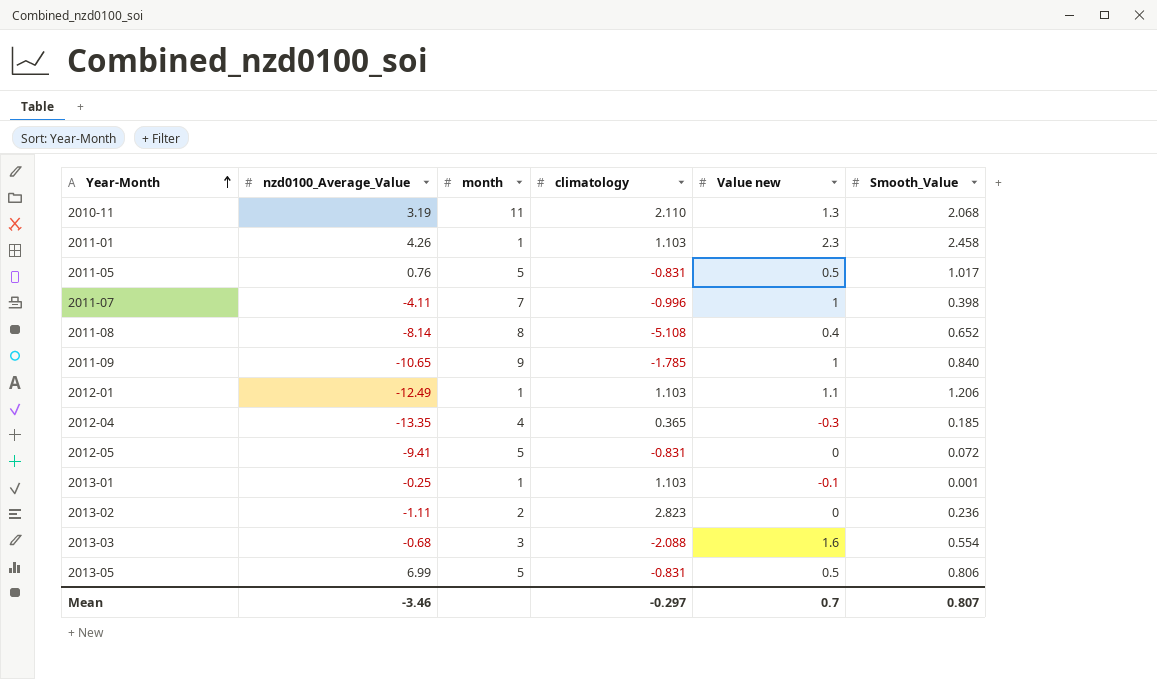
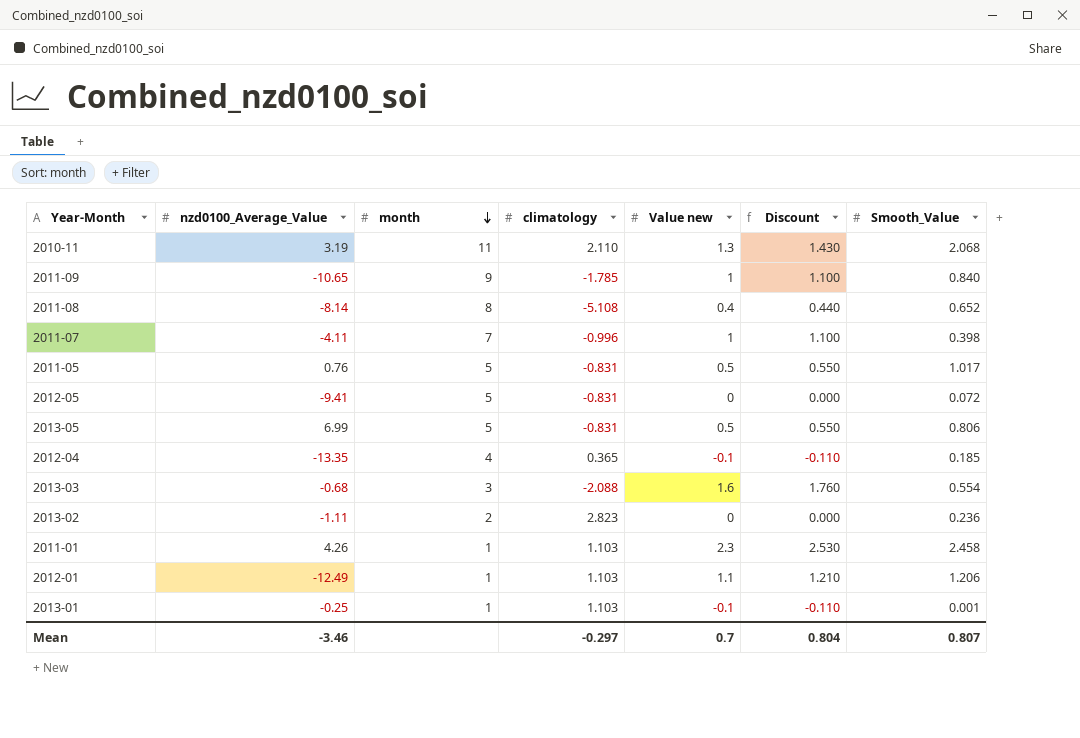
row order: Year-Month ascending -> month descending
column Discount | formula: none -> [Value new] * 1.1
2012-04 | Value new: -0.3 -> -0.1

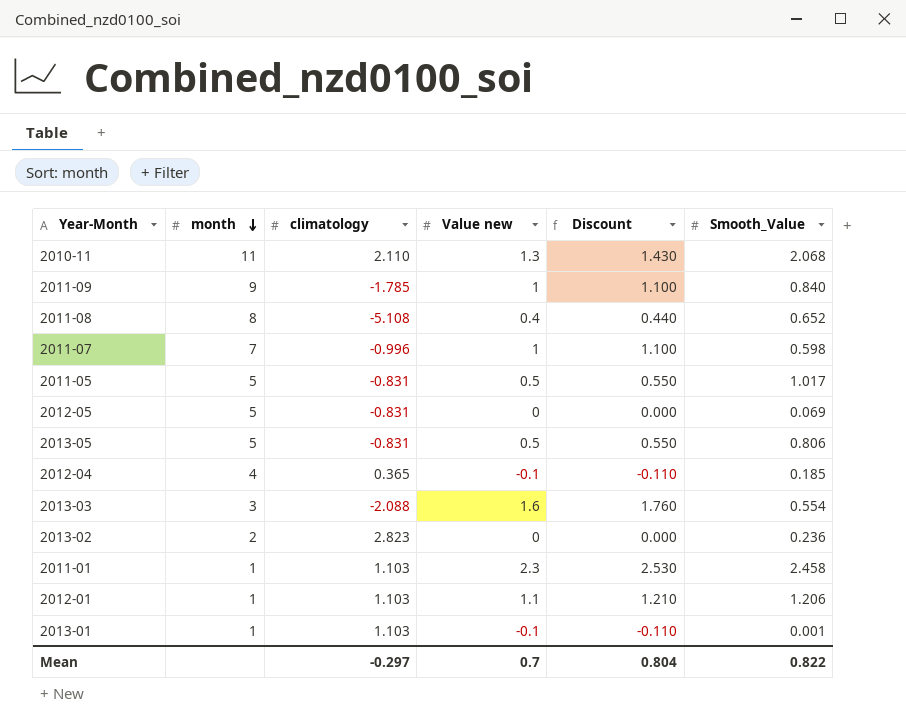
column nzd0100_Average_Value | position: 2 -> none
2011-07 | Smooth_Value: 0.398 -> 0.598
2012-05 | Smooth_Value: 0.072 -> 0.069
Mean | Smooth_Value: 0.807 -> 0.822

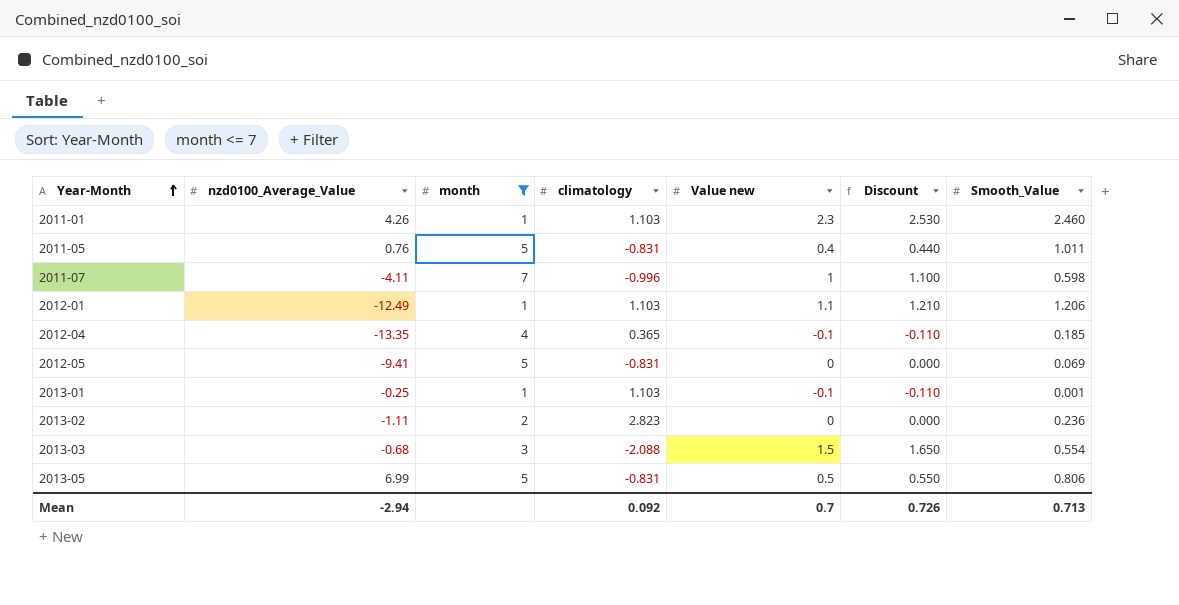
filter: none -> month <= 7
row order: month descending -> Year-Month ascending
column nzd0100_Average_Value | position: none -> 2
2011-01 | Smooth_Value: 2.458 -> 2.460
2011-05 | Value new: 0.5 -> 0.4
2011-05 | Discount: 0.550 -> 0.440
2011-05 | Smooth_Value: 1.017 -> 1.011
2013-03 | Value new: 1.6 -> 1.5
2013-03 | Discount: 1.760 -> 1.650
Mean | climatology: -0.297 -> 0.092
Mean | Discount: 0.804 -> 0.726
Mean | Smooth_Value: 0.822 -> 0.713

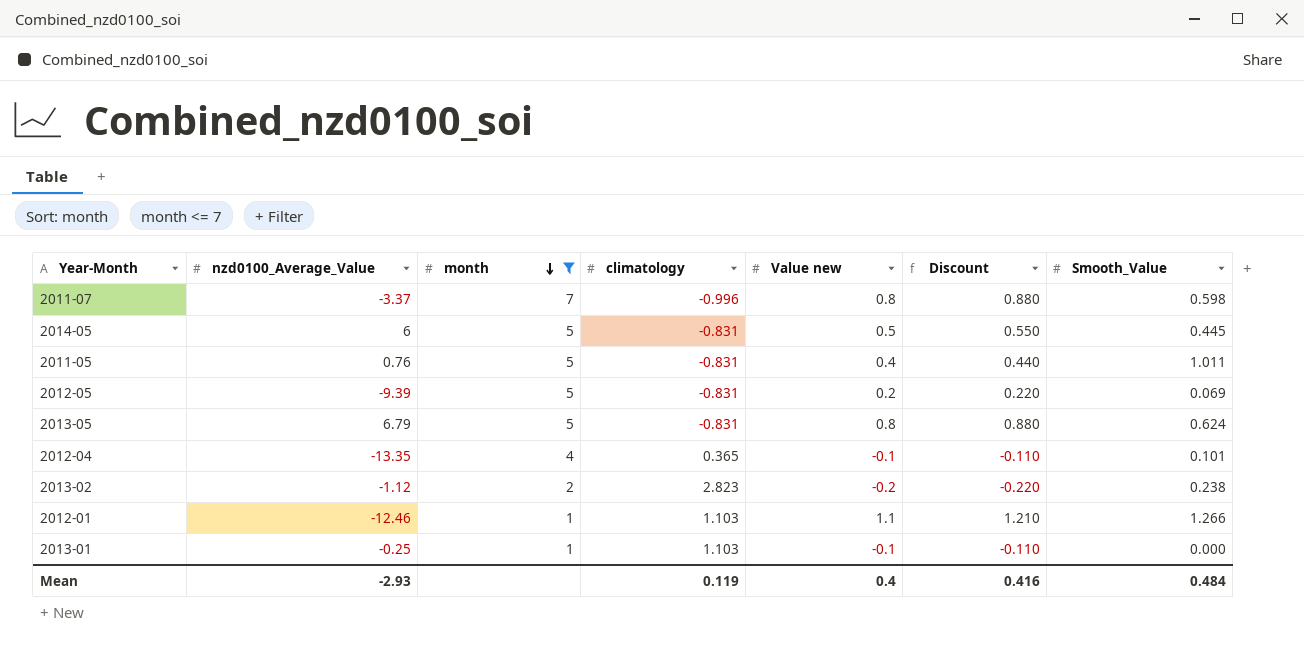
row order: Year-Month ascending -> month descending
row 2011-01: 4.26 | 1 | 1.103 | 2.3 | 2.530 | 2.460 -> none
row 2013-03: -0.68 | 3 | -2.088 | 1.5 | 1.650 | 0.554 -> none
2011-07 | nzd0100_Average_Value: -4.11 -> -3.37
2011-07 | Value new: 1 -> 0.8
2011-07 | Discount: 1.100 -> 0.880
row 2014-05: none -> 6 | 5 | -0.831 | 0.5 | 0.550 | 0.445
2012-05 | nzd0100_Average_Value: -9.41 -> -9.39
2012-05 | Value new: 0 -> 0.2
2012-05 | Discount: 0.000 -> 0.220
2013-05 | nzd0100_Average_Value: 6.99 -> 6.79
2013-05 | Value new: 0.5 -> 0.8
2013-05 | Discount: 0.550 -> 0.880
2013-05 | Smooth_Value: 0.806 -> 0.624
2012-04 | Smooth_Value: 0.185 -> 0.101
2013-02 | nzd0100_Average_Value: -1.11 -> -1.12
2013-02 | Value new: 0 -> -0.2
2013-02 | Discount: 0.000 -> -0.220
2013-02 | Smooth_Value: 0.236 -> 0.238
2012-01 | nzd0100_Average_Value: -12.49 -> -12.46
2012-01 | Smooth_Value: 1.206 -> 1.266
2013-01 | Smooth_Value: 0.001 -> 0.000
Mean | nzd0100_Average_Value: -2.94 -> -2.93
Mean | climatology: 0.092 -> 0.119
Mean | Value new: 0.7 -> 0.4
Mean | Discount: 0.726 -> 0.416
Mean | Smooth_Value: 0.713 -> 0.484

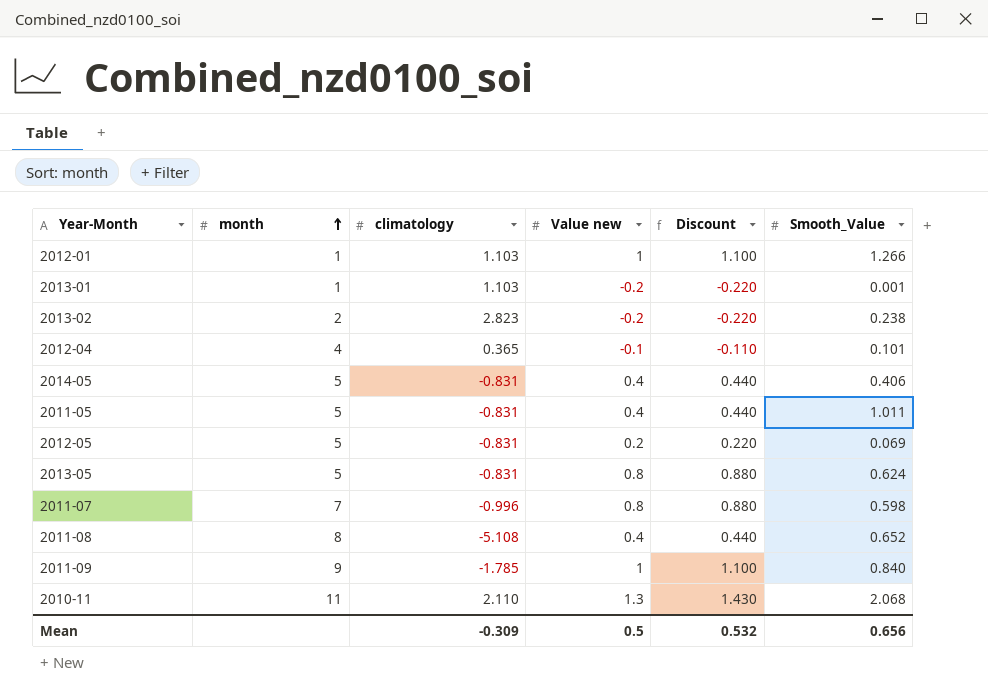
filter: month <= 7 -> none
row order: month descending -> month ascending
column nzd0100_Average_Value | position: 2 -> none
2012-01 | Value new: 1.1 -> 1
2012-01 | Discount: 1.210 -> 1.100
2013-01 | Value new: -0.1 -> -0.2
2013-01 | Discount: -0.110 -> -0.220
2013-01 | Smooth_Value: 0.000 -> 0.001
2014-05 | Value new: 0.5 -> 0.4
2014-05 | Discount: 0.550 -> 0.440
2014-05 | Smooth_Value: 0.445 -> 0.406
Mean | climatology: 0.119 -> -0.309
Mean | Value new: 0.4 -> 0.5
Mean | Discount: 0.416 -> 0.532
Mean | Smooth_Value: 0.484 -> 0.656

